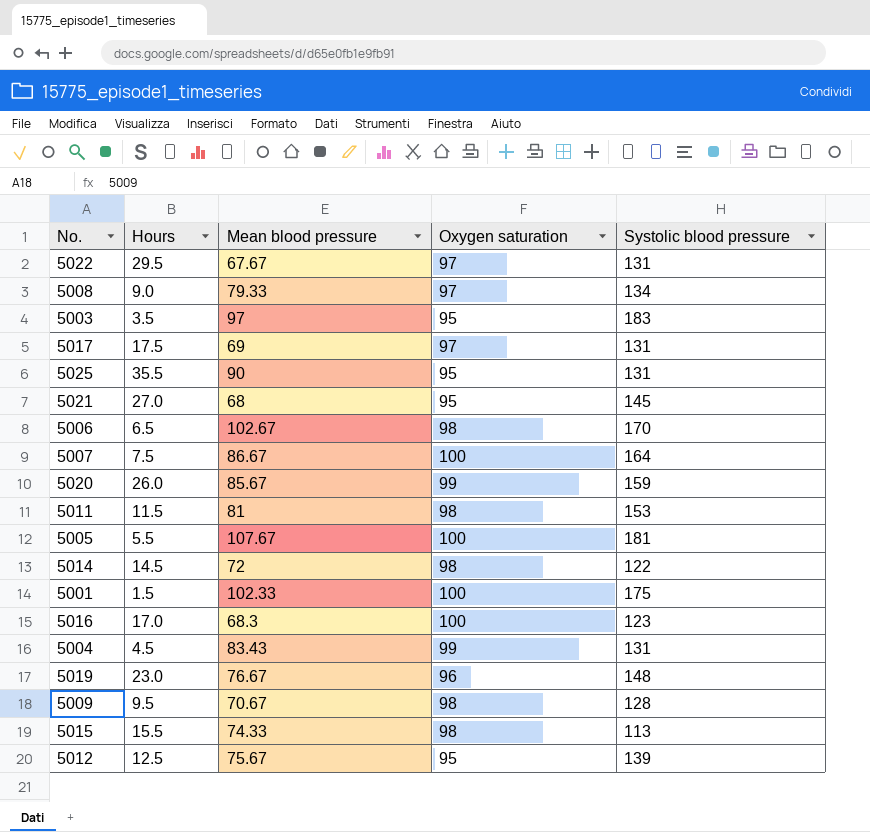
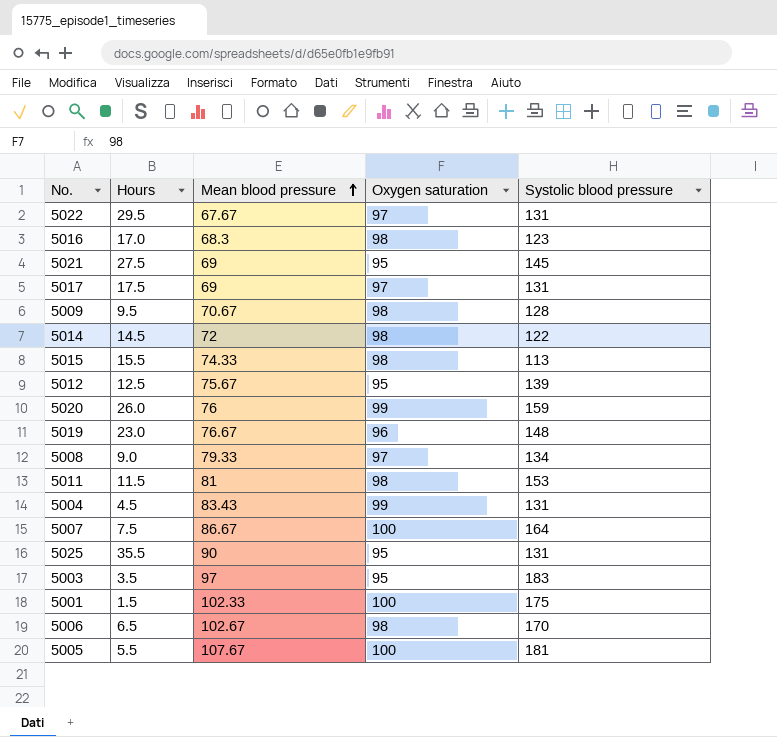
row order: none -> Mean blood pressure ascending
5016 | Oxygen saturation: 100 -> 98
5021 | Hours: 27.0 -> 27.5
5021 | Mean blood pressure: 68 -> 69
5020 | Mean blood pressure: 85.67 -> 76

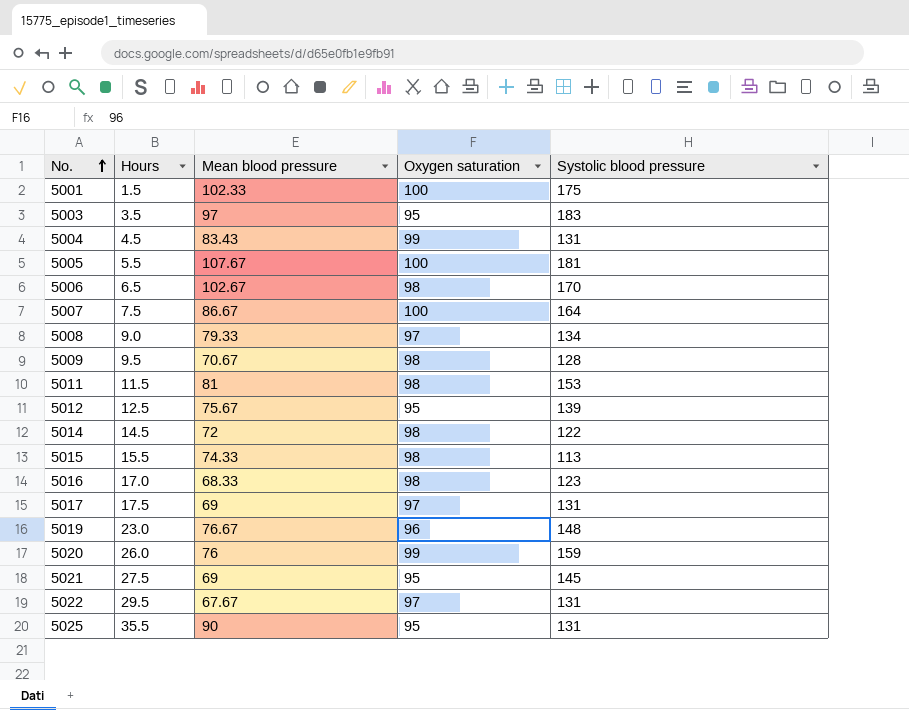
row order: Mean blood pressure ascending -> No. ascending
5016 | Mean blood pressure: 68.3 -> 68.33

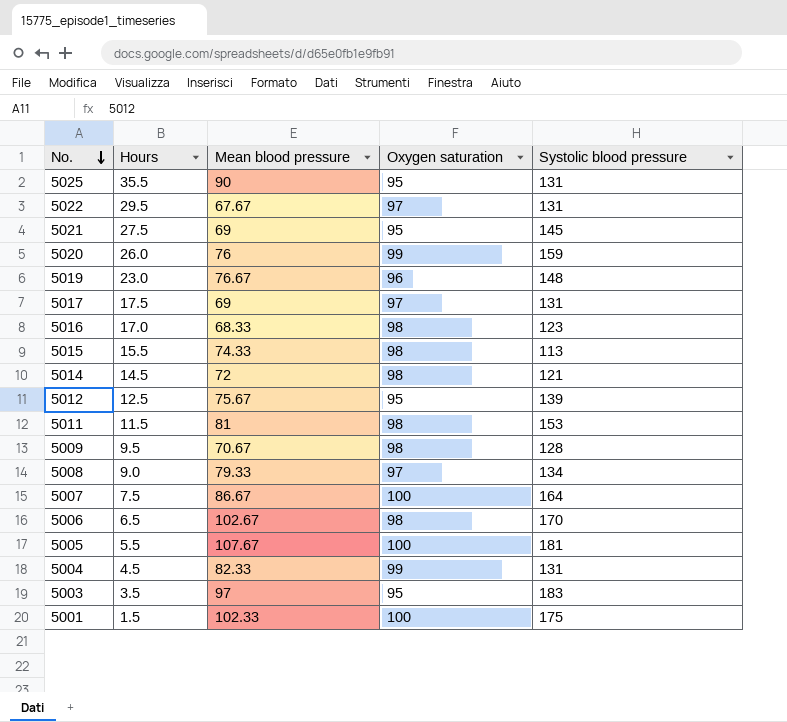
row order: No. ascending -> No. descending
5014 | Systolic blood pressure: 122 -> 121
5004 | Mean blood pressure: 83.43 -> 82.33

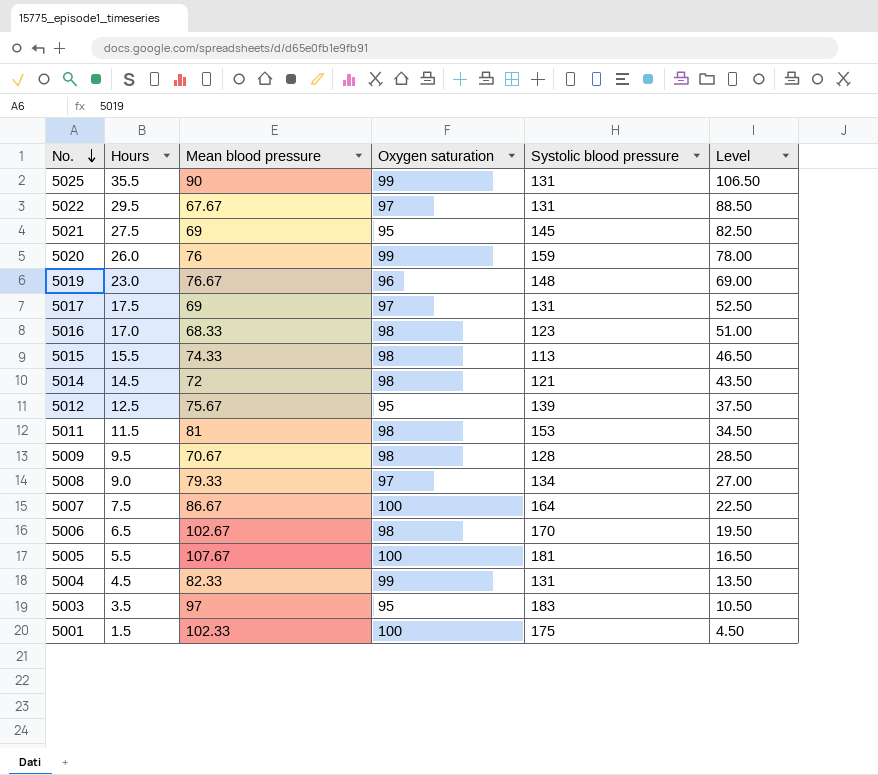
column Level | formula: none -> [Hours] * 3
5025 | Oxygen saturation: 95 -> 99

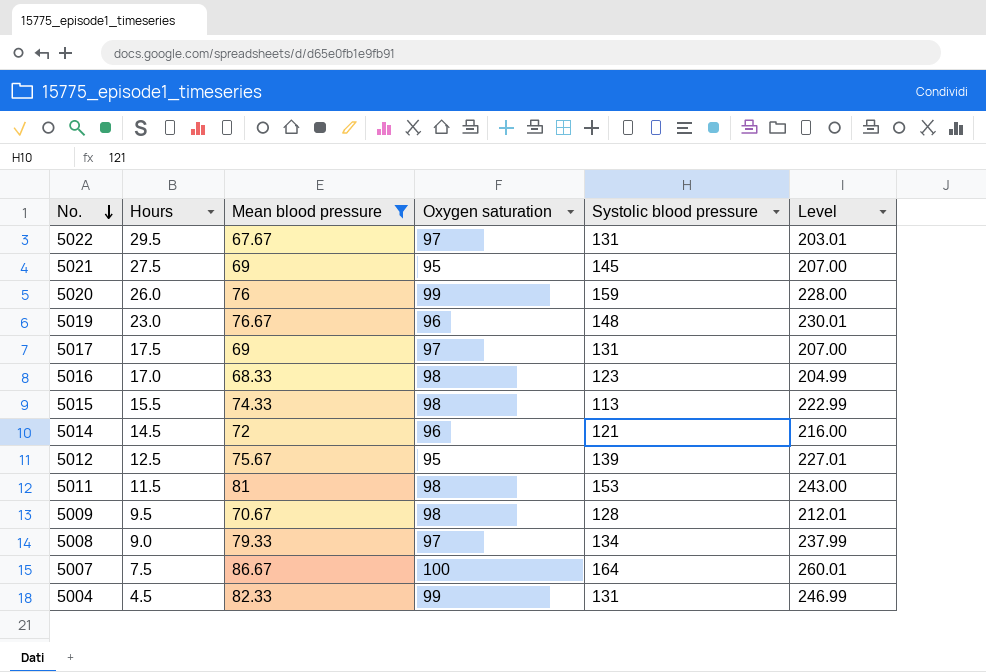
filter: none -> Mean blood pressure <= 86.67
column Level | formula: [Hours] * 3 -> [Mean blood pressure] * 3
5014 | Oxygen saturation: 98 -> 96

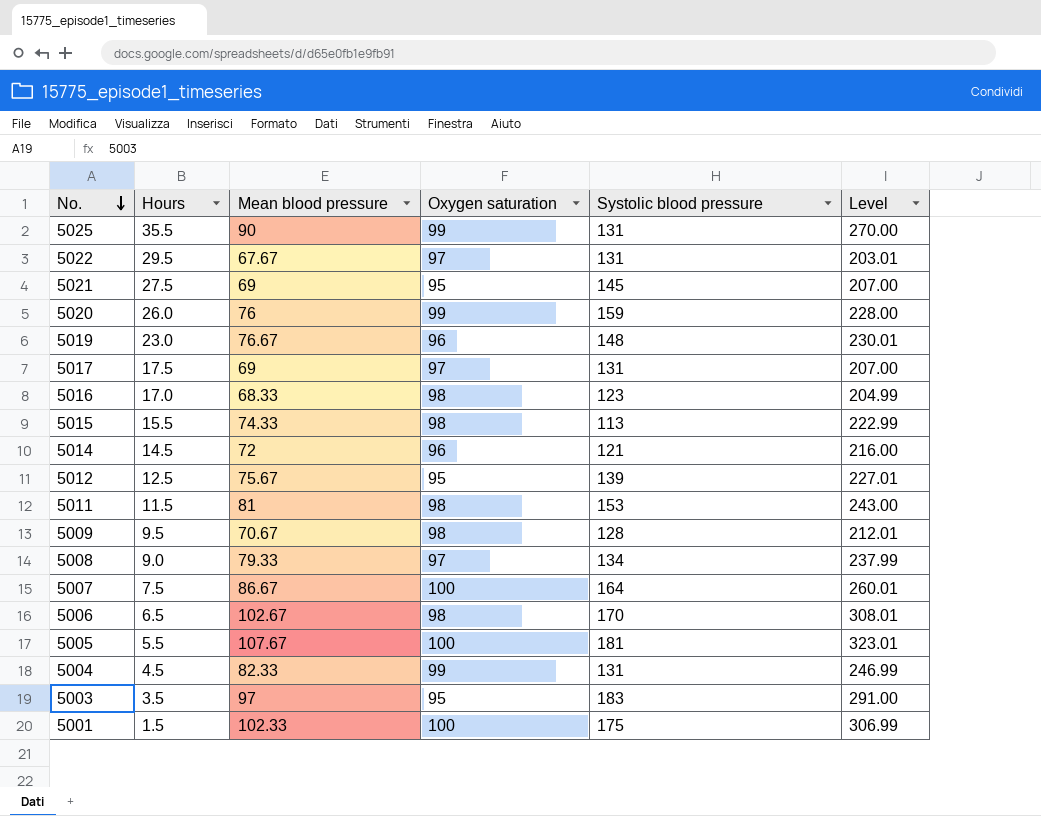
filter: Mean blood pressure <= 86.67 -> none

